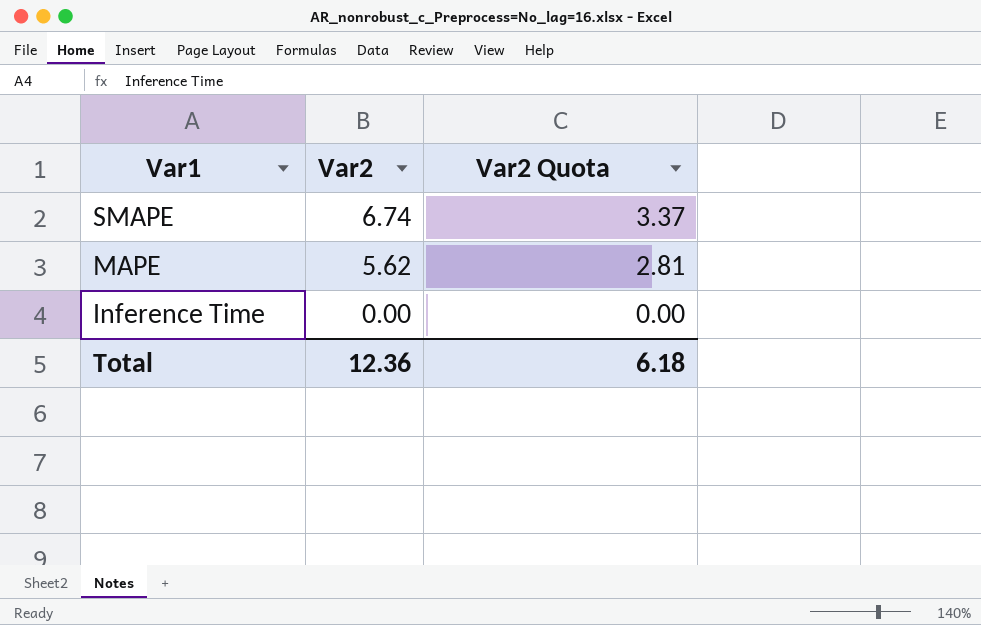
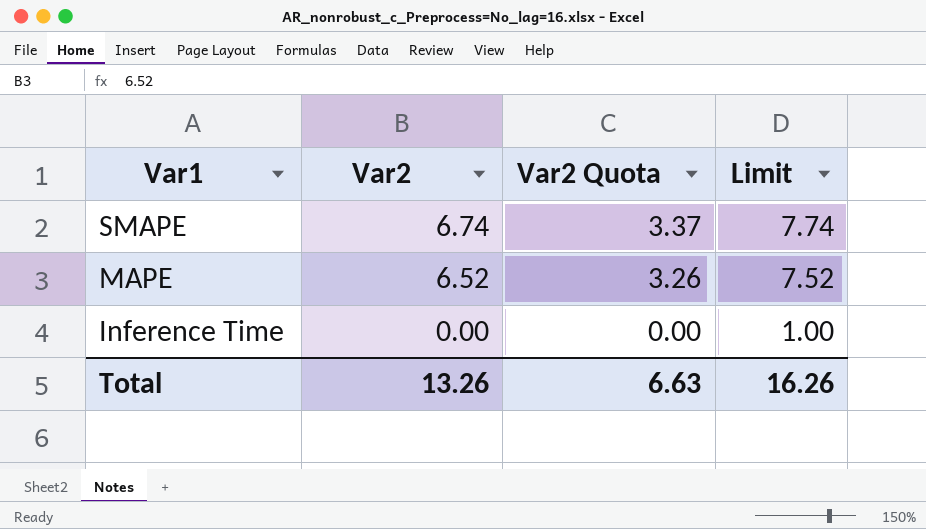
column Limit | formula: none -> [Var2] + 1
MAPE | Var2: 5.62 -> 6.52
MAPE | Var2 Quota: 2.81 -> 3.26
Total | Var2: 12.36 -> 13.26
Total | Var2 Quota: 6.18 -> 6.63

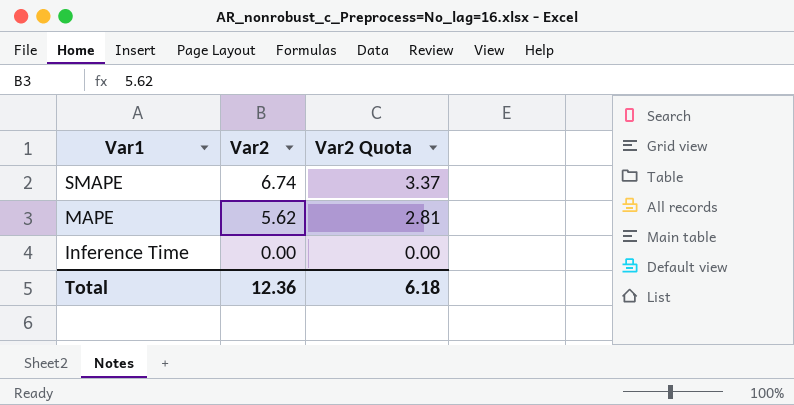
column Limit | formula: [Var2] + 1 -> none
MAPE | Var2: 6.52 -> 5.62
MAPE | Var2 Quota: 3.26 -> 2.81
Total | Var2: 13.26 -> 12.36
Total | Var2 Quota: 6.63 -> 6.18

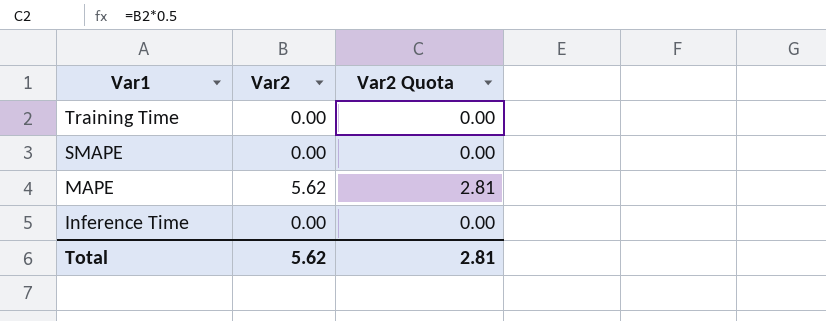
row Training Time: none -> 0.00 | 0.00
SMAPE | Var2: 6.74 -> 0.00
SMAPE | Var2 Quota: 3.37 -> 0.00
Total | Var2: 12.36 -> 5.62
Total | Var2 Quota: 6.18 -> 2.81

